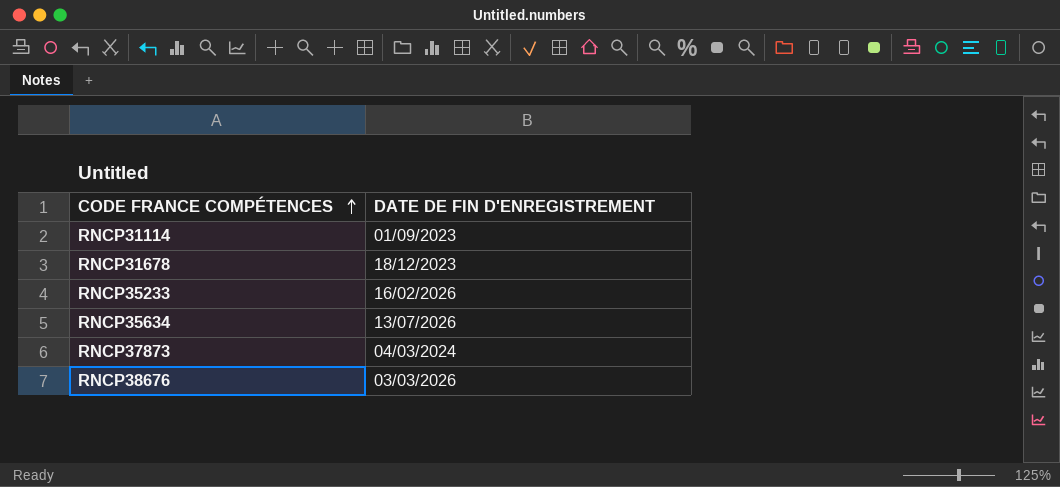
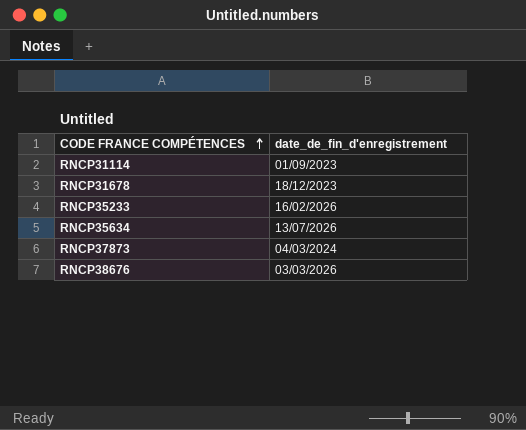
column name: DATE DE FIN D'ENREGISTREMENT -> date_de_fin_d'enregistrement

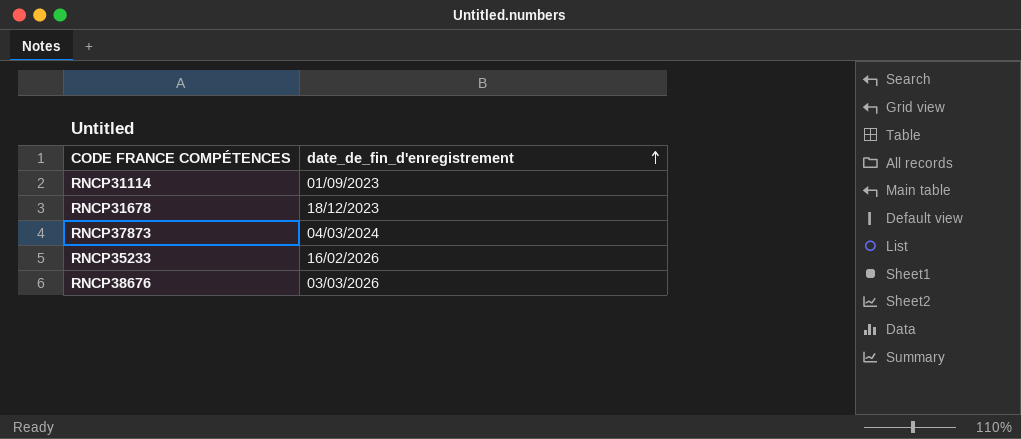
row order: CODE FRANCE COMPÉTENCES ascending -> date_de_fin_d'enregistrement ascending
row RNCP35634: 13/07/2026 -> none

